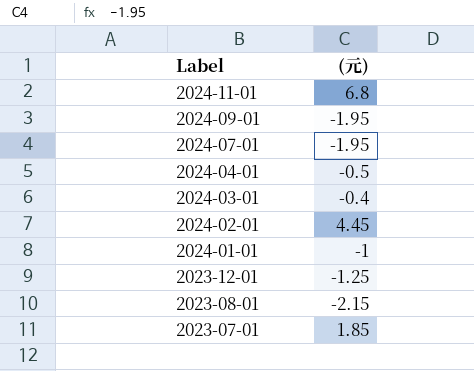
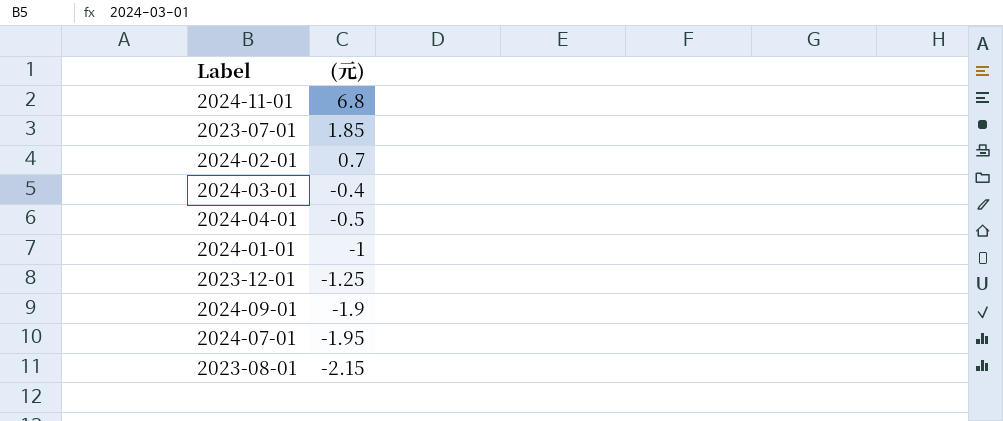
row order: Label descending -> (元) descending
2024-02-01 | (元): 4.45 -> 0.7
2024-09-01 | (元): -1.95 -> -1.9

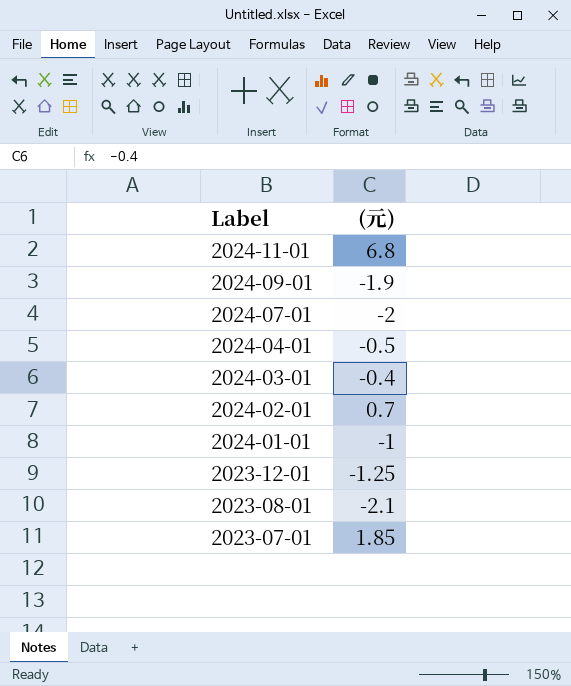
row order: (元) descending -> Label descending
2024-07-01 | (元): -1.95 -> -2
2023-08-01 | (元): -2.15 -> -2.1

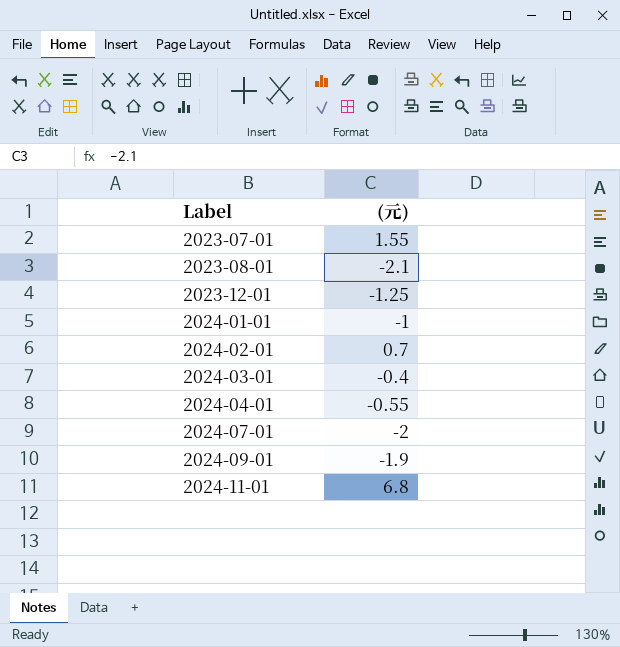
row order: Label descending -> Label ascending
2023-07-01 | (元): 1.85 -> 1.55
2024-04-01 | (元): -0.5 -> -0.55

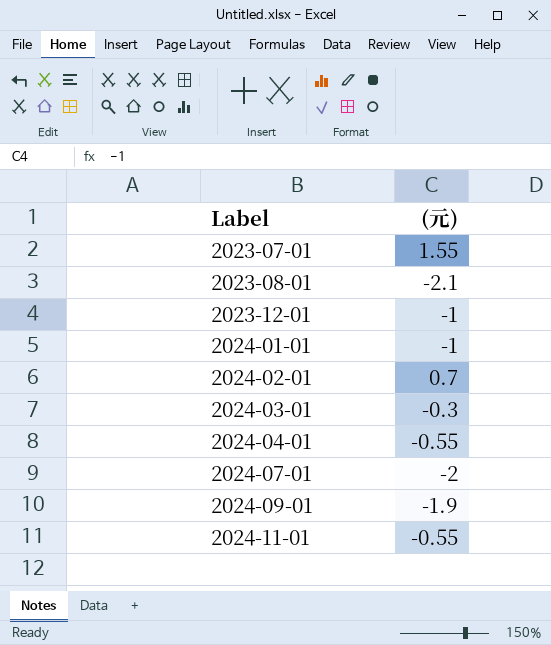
2023-12-01 | (元): -1.25 -> -1
2024-03-01 | (元): -0.4 -> -0.3
2024-11-01 | (元): 6.8 -> -0.55

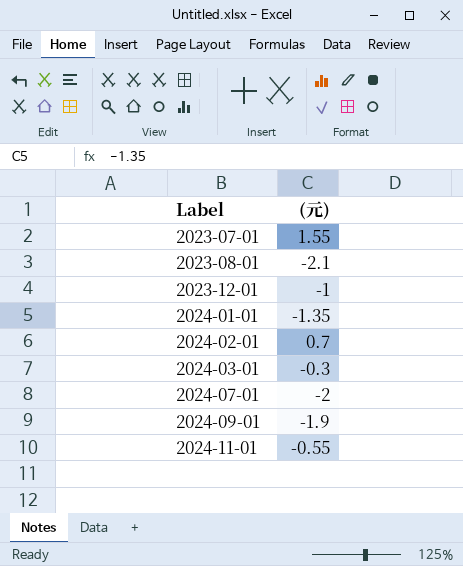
row 2024-04-01: -0.55 -> none
2024-01-01 | (元): -1 -> -1.35

